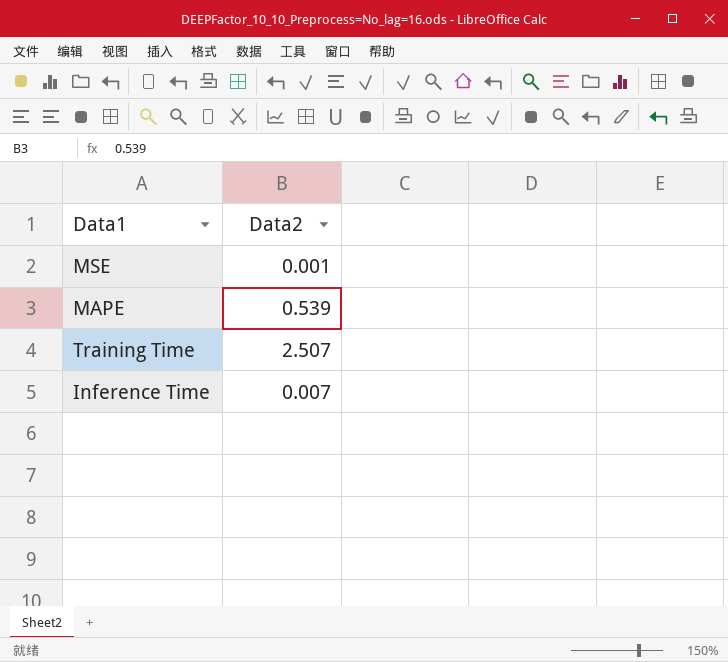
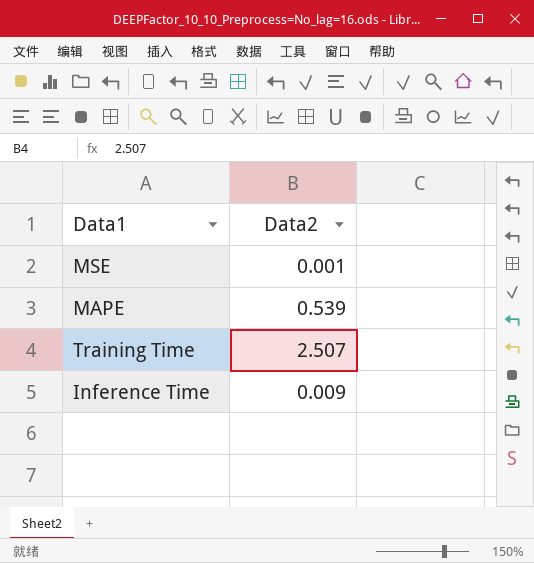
Inference Time | Data2: 0.007 -> 0.009

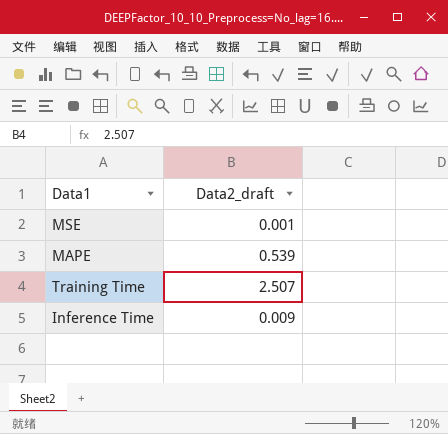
column name: Data2 -> Data2_draft

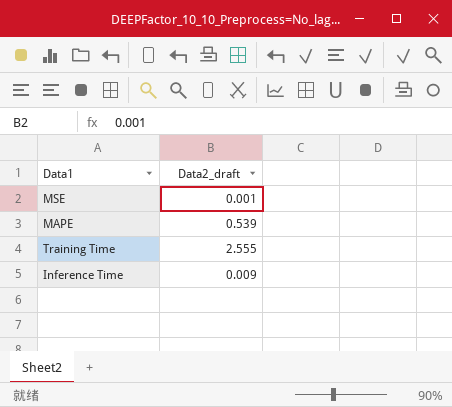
Training Time | Data2_draft: 2.507 -> 2.555

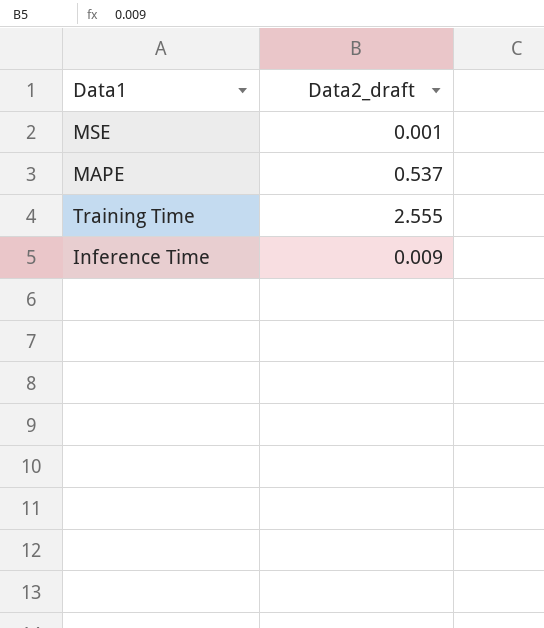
MAPE | Data2_draft: 0.539 -> 0.537

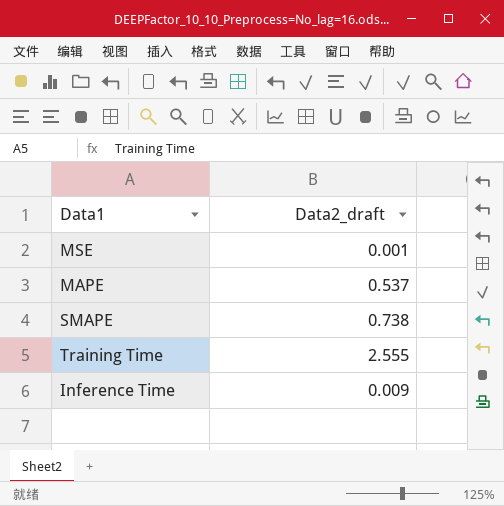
row SMAPE: none -> 0.738

